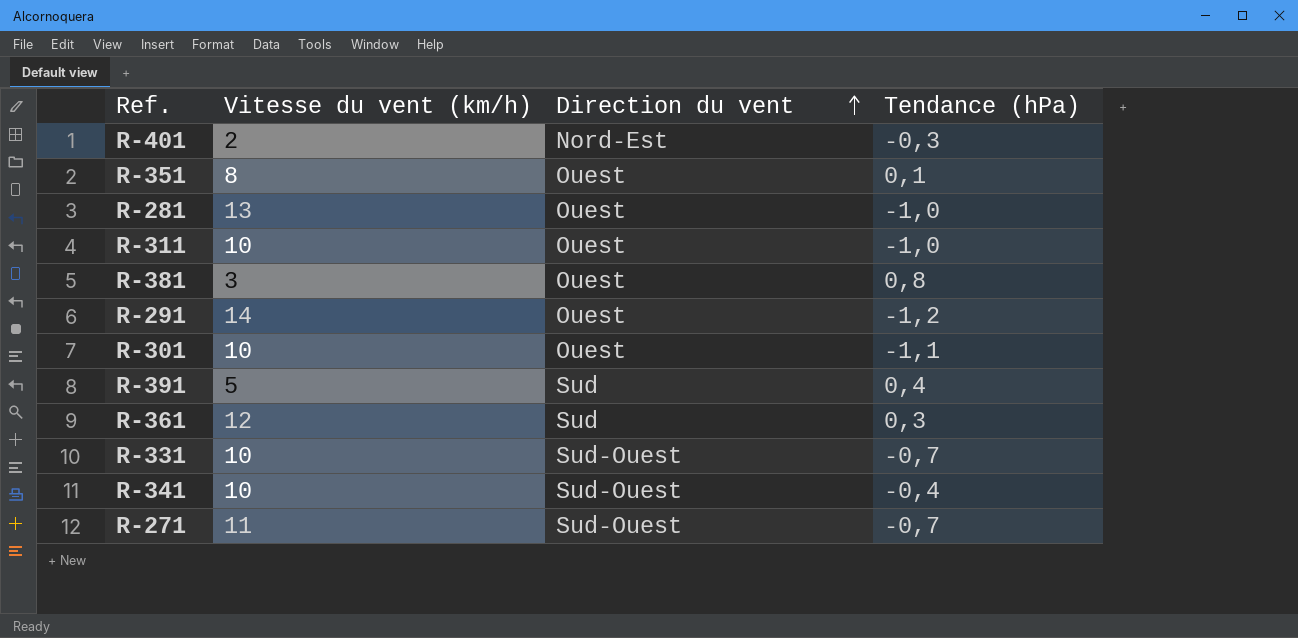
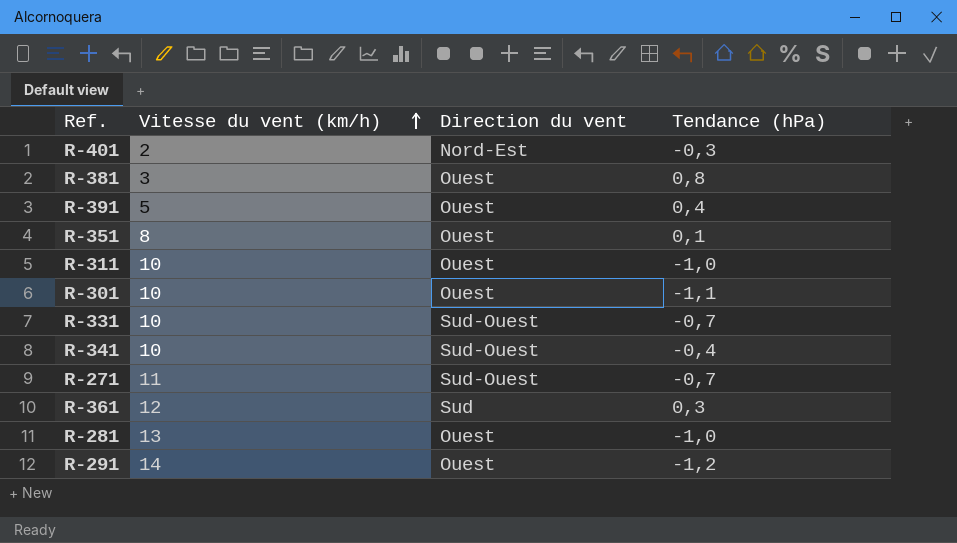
row order: Direction du vent ascending -> Vitesse du vent (km/h) ascending
R-391 | Direction du vent: Sud -> Ouest

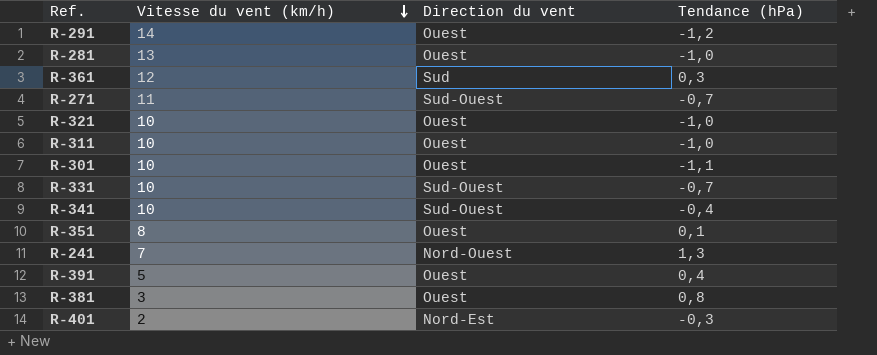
row order: Vitesse du vent (km/h) ascending -> Vitesse du vent (km/h) descending
row R-321: none -> 10 | Ouest | -1,0
row R-241: none -> 7 | Nord-Ouest | 1,3

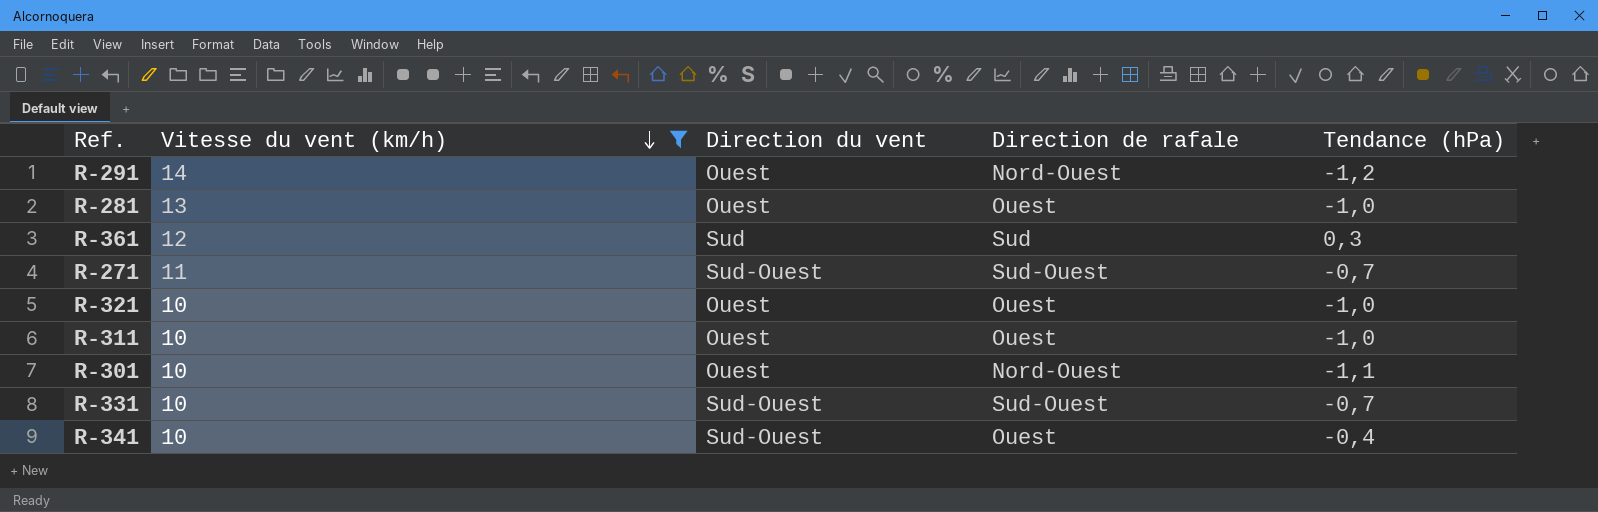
filter: none -> Vitesse du vent (km/h) >= 10
column Direction de rafale | position: none -> 4

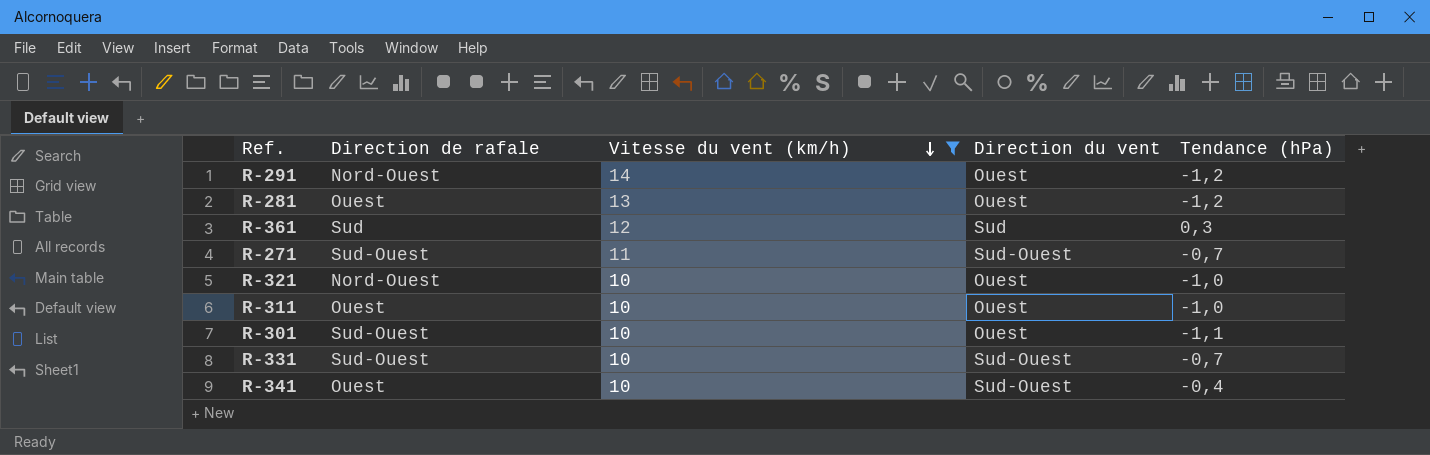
column Direction de rafale | position: 4 -> 2
R-281 | Tendance (hPa): -1,0 -> -1,2
R-321 | Direction de rafale: Ouest -> Nord-Ouest
R-301 | Direction de rafale: Nord-Ouest -> Sud-Ouest

